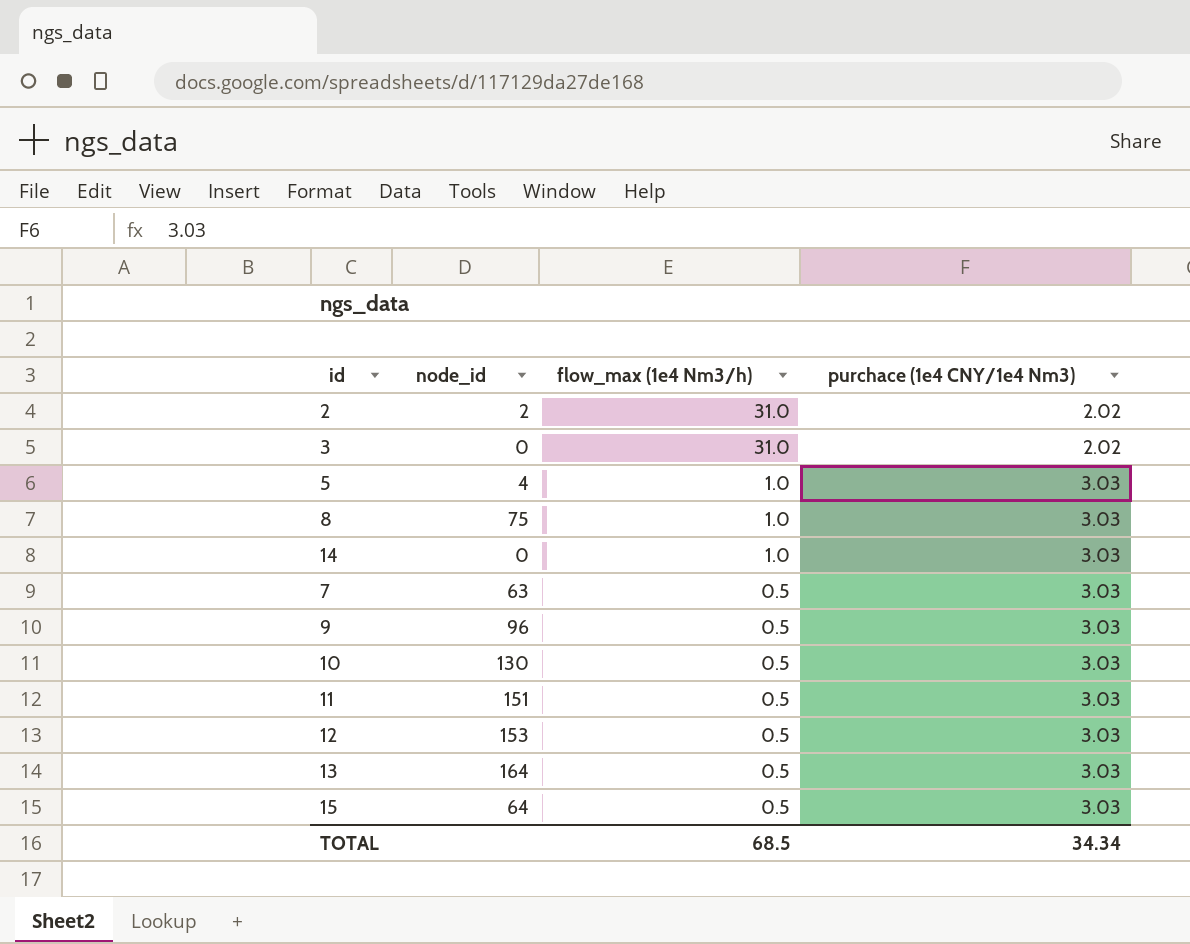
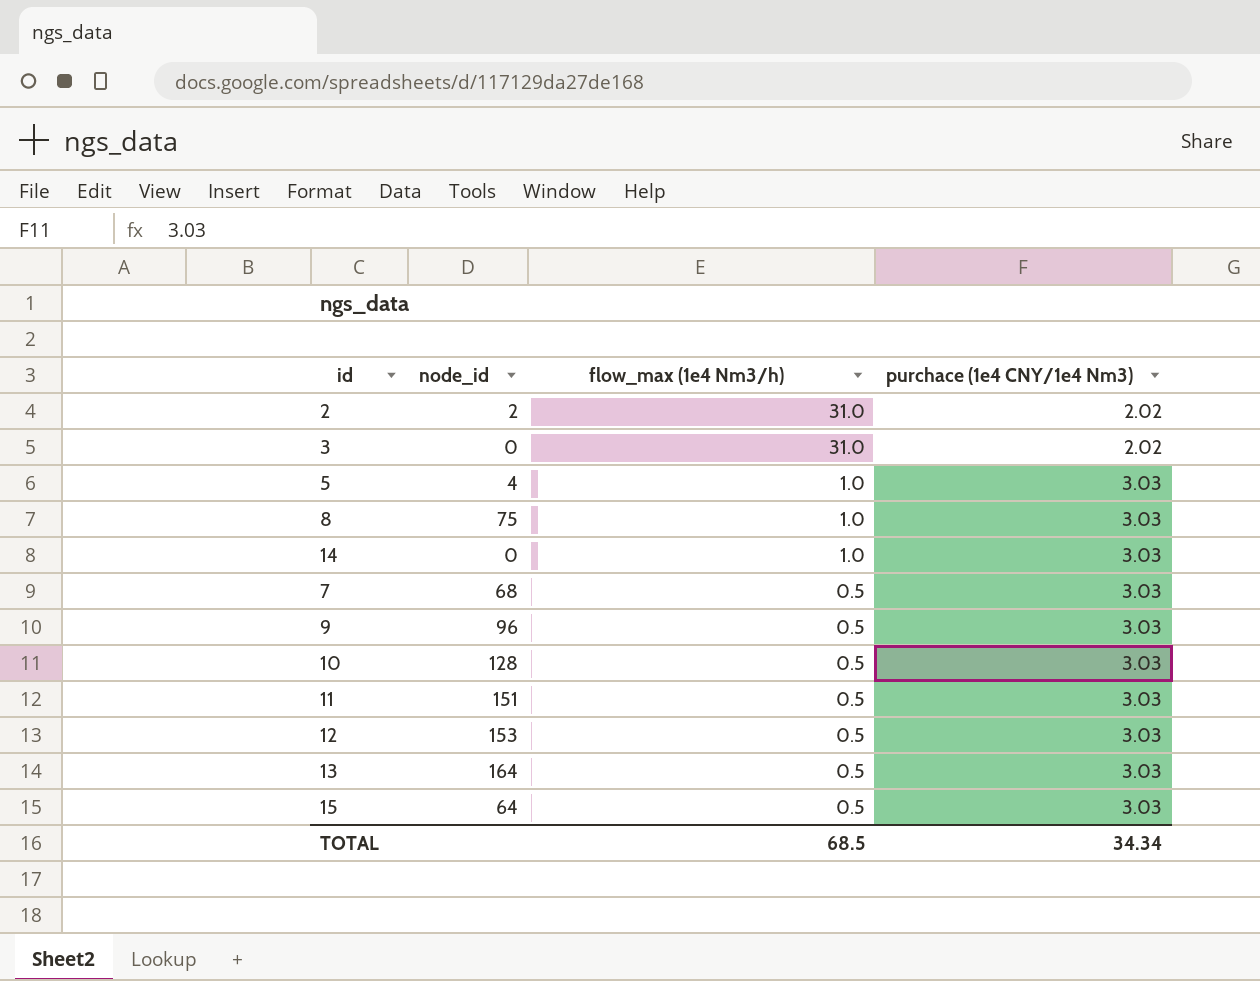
7 | node_id: 63 -> 68
10 | node_id: 130 -> 128

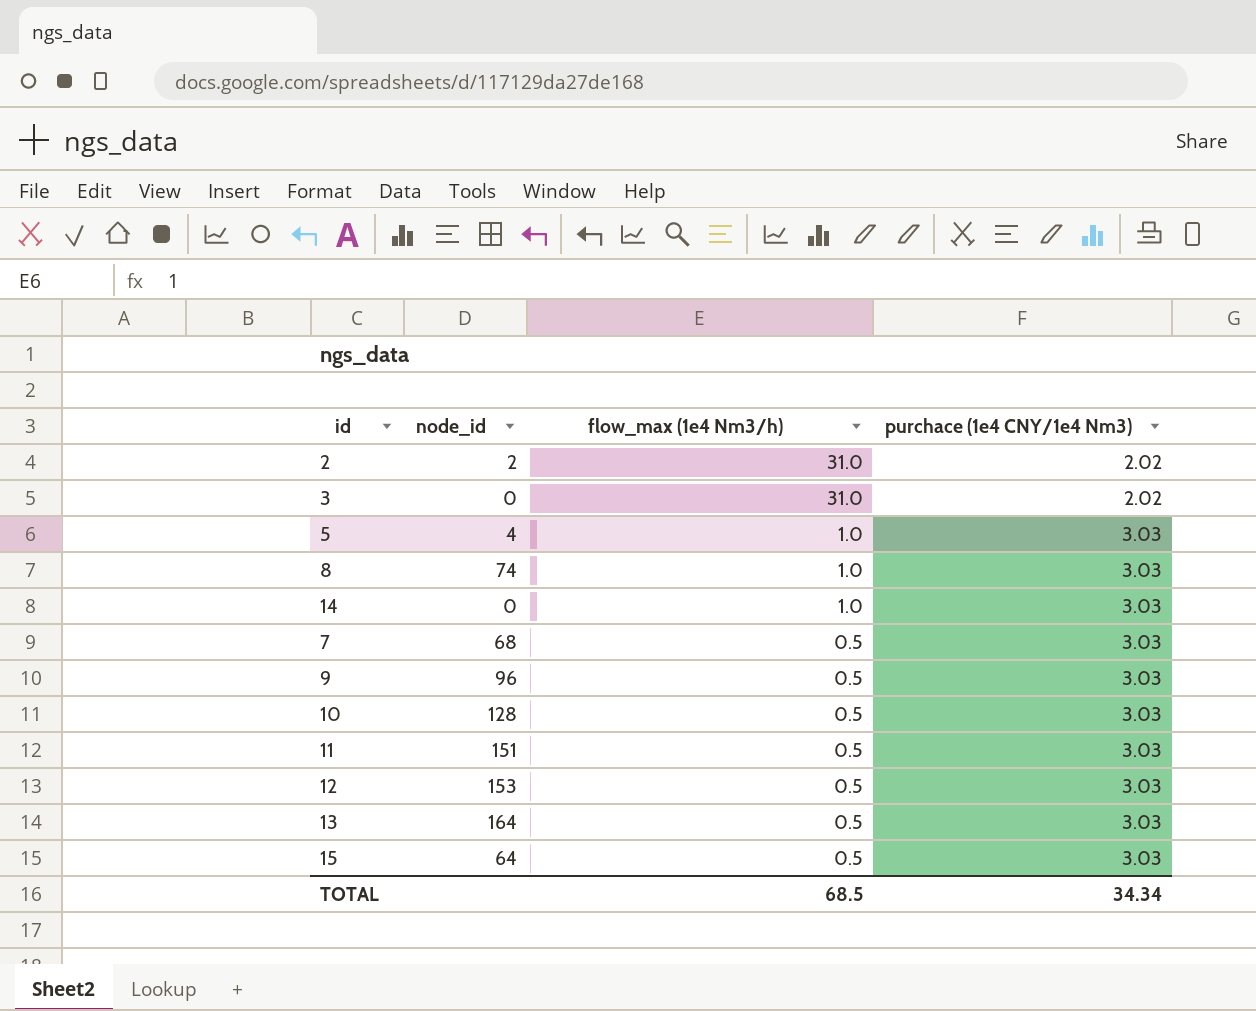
8 | node_id: 75 -> 74

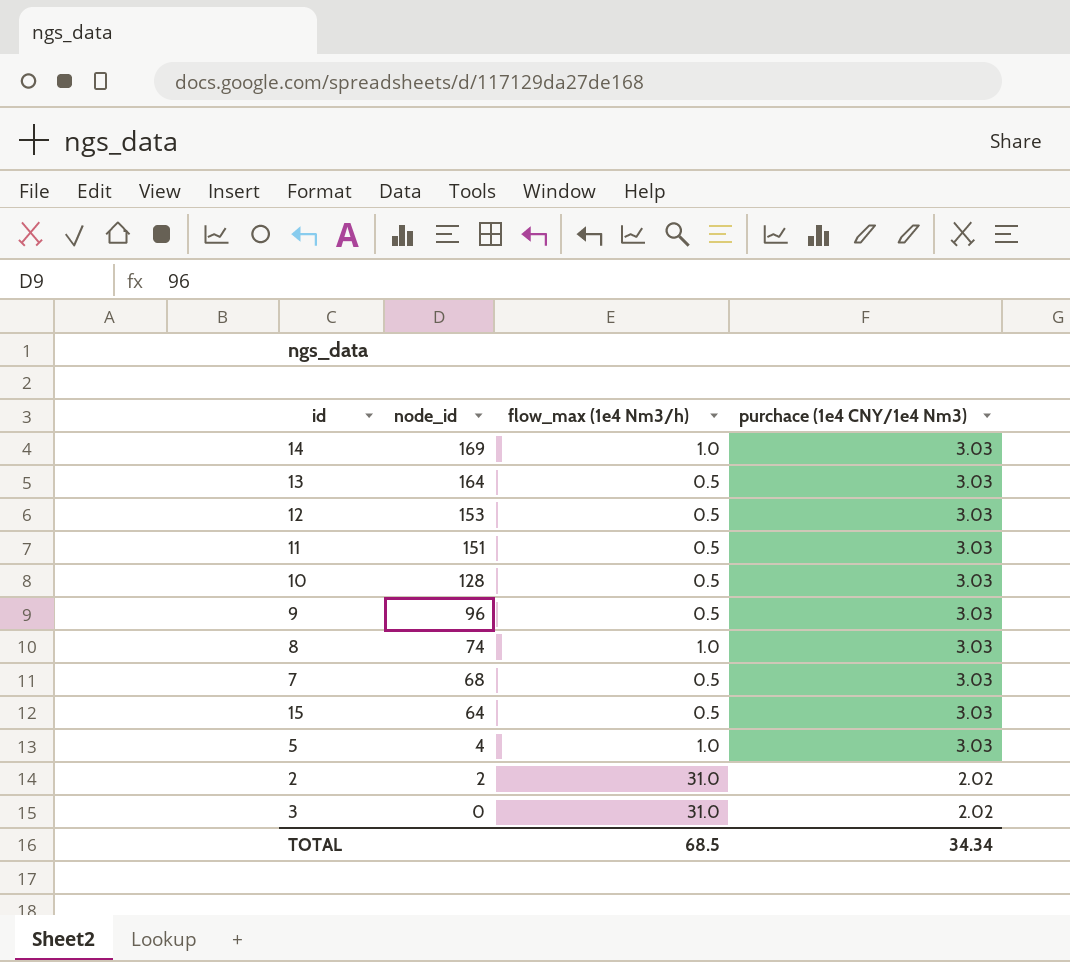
row order: flow_max (1e4 Nm3/h) descending -> node_id descending
14 | node_id: 0 -> 169

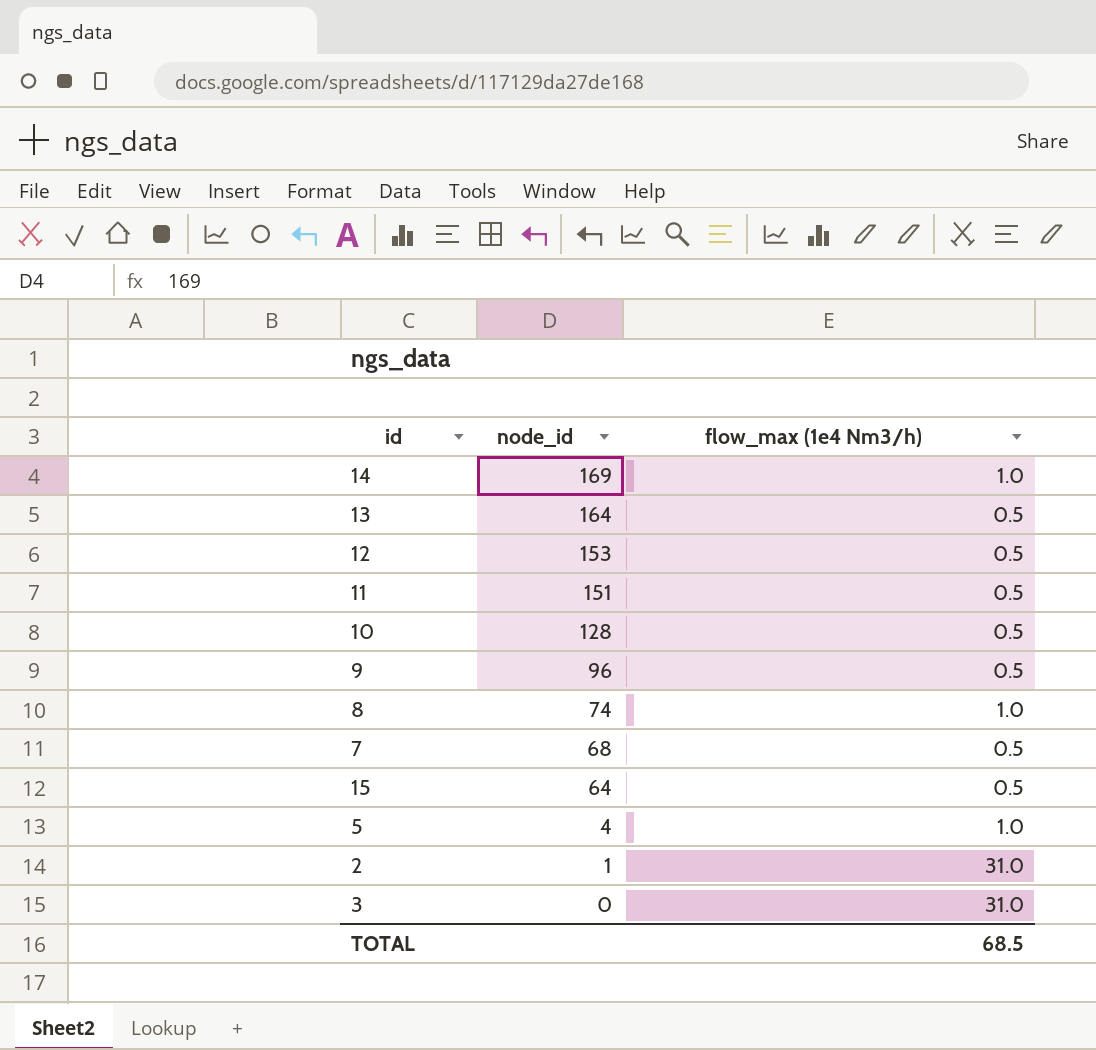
column purchace (1e4 CNY/1e4 Nm3) | position: 4 -> none
2 | node_id: 2 -> 1

